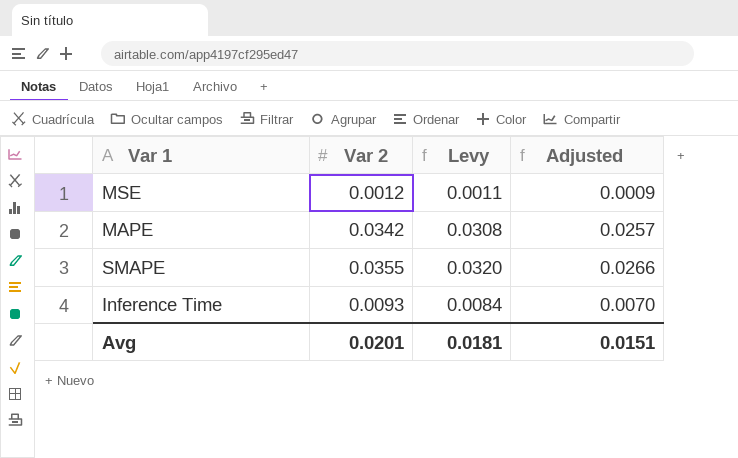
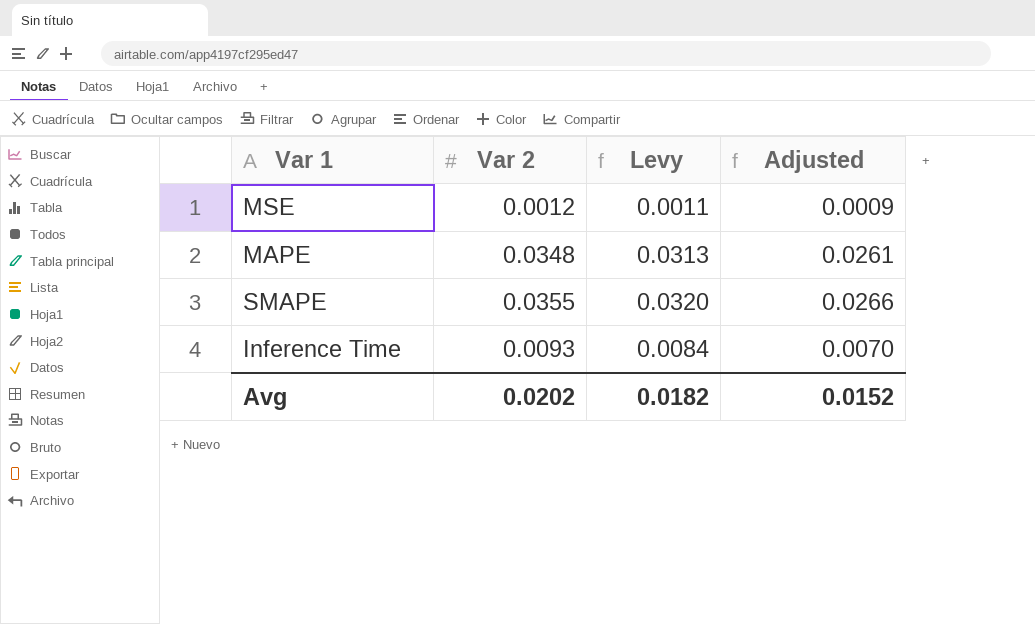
MAPE | Var 2: 0.0342 -> 0.0348
MAPE | Levy: 0.0308 -> 0.0313
MAPE | Adjusted: 0.0257 -> 0.0261
Avg | Var 2: 0.0201 -> 0.0202
Avg | Levy: 0.0181 -> 0.0182
Avg | Adjusted: 0.0151 -> 0.0152

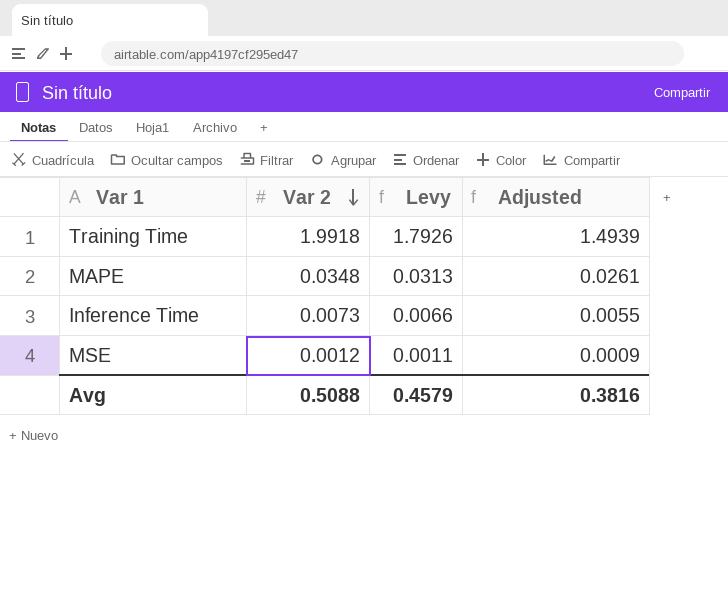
row order: none -> Var 2 descending
row SMAPE: 0.0355 | 0.0320 | 0.0266 -> none
row Training Time: none -> 1.9918 | 1.7926 | 1.4939
Inference Time | Var 2: 0.0093 -> 0.0073
Inference Time | Levy: 0.0084 -> 0.0066
Inference Time | Adjusted: 0.0070 -> 0.0055
Avg | Var 2: 0.0202 -> 0.5088
Avg | Levy: 0.0182 -> 0.4579
Avg | Adjusted: 0.0152 -> 0.3816

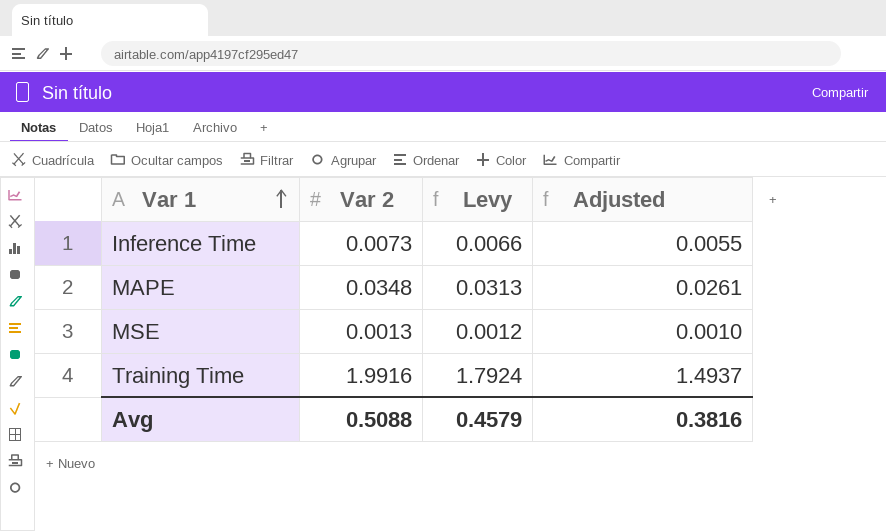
row order: Var 2 descending -> Var 1 ascending
MSE | Var 2: 0.0012 -> 0.0013
MSE | Levy: 0.0011 -> 0.0012
MSE | Adjusted: 0.0009 -> 0.0010
Training Time | Var 2: 1.9918 -> 1.9916
Training Time | Levy: 1.7926 -> 1.7924
Training Time | Adjusted: 1.4939 -> 1.4937

